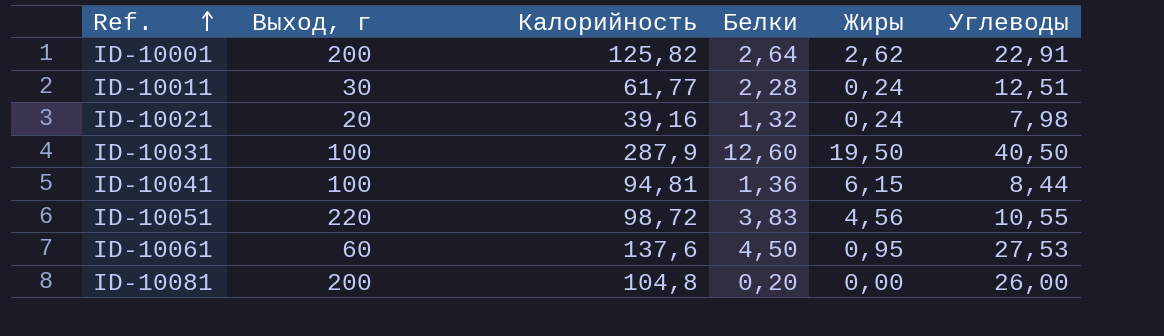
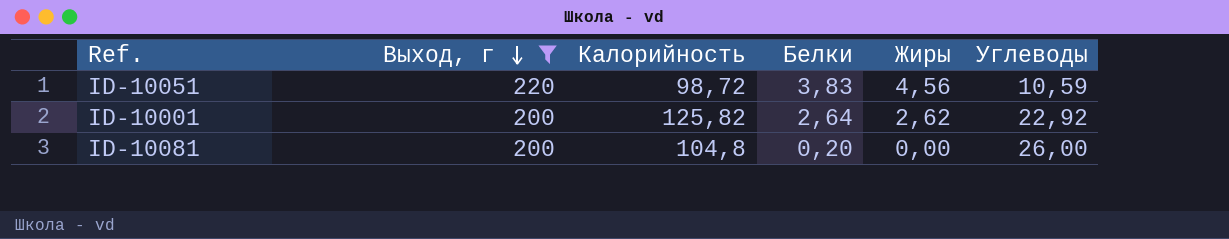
filter: none -> Выход, г >= 200
row order: Ref. ascending -> Выход, г descending
ID-10051 | Углеводы: 10,55 -> 10,59
ID-10001 | Углеводы: 22,91 -> 22,92

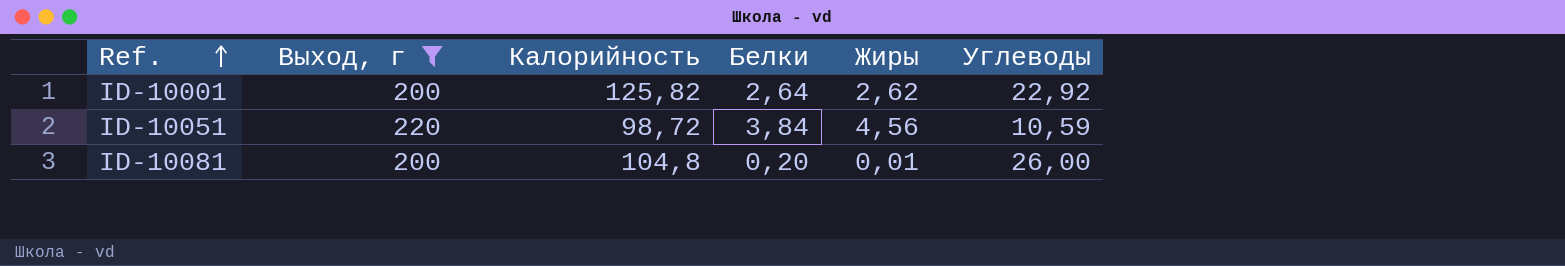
row order: Выход, г descending -> Ref. ascending
ID-10051 | Белки: 3,83 -> 3,84
ID-10081 | Жиры: 0,00 -> 0,01

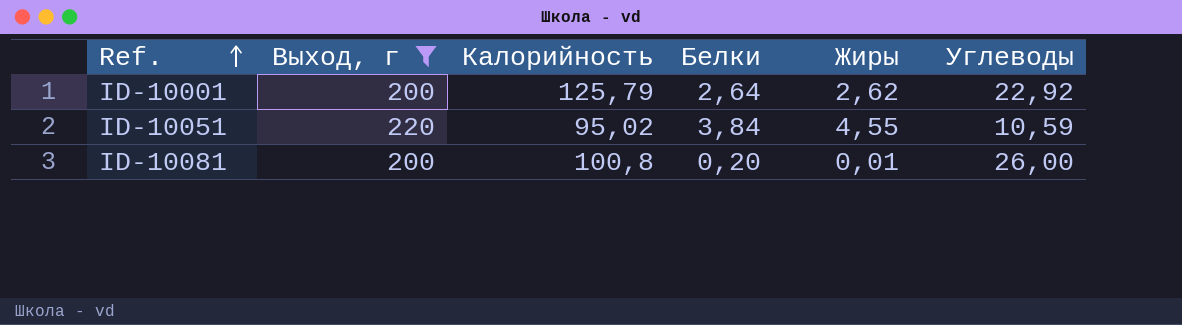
ID-10001 | Калорийность: 125,82 -> 125,79
ID-10051 | Калорийность: 98,72 -> 95,02
ID-10051 | Жиры: 4,56 -> 4,55
ID-10081 | Калорийность: 104,8 -> 100,8

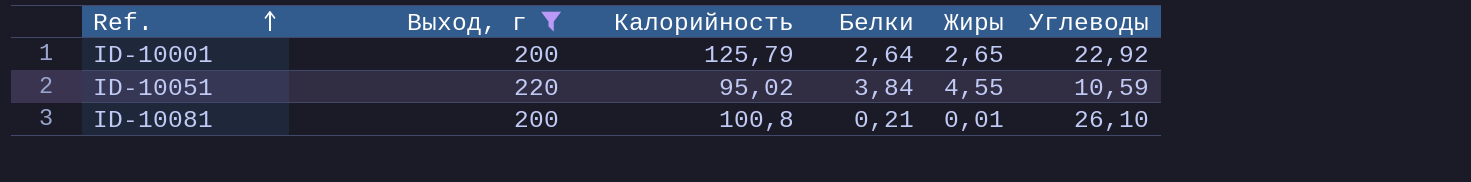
ID-10001 | Жиры: 2,62 -> 2,65
ID-10081 | Белки: 0,20 -> 0,21
ID-10081 | Углеводы: 26,00 -> 26,10

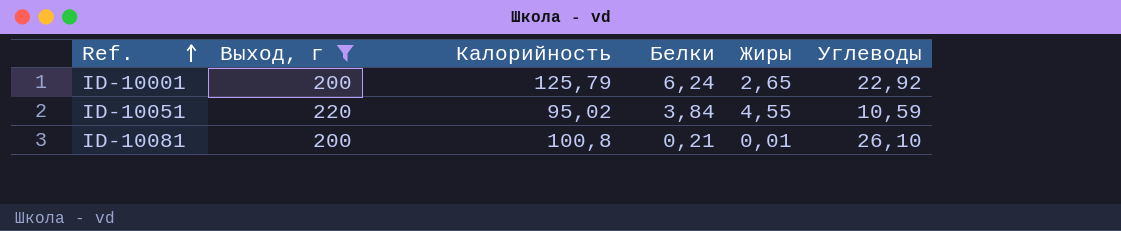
ID-10001 | Белки: 2,64 -> 6,24

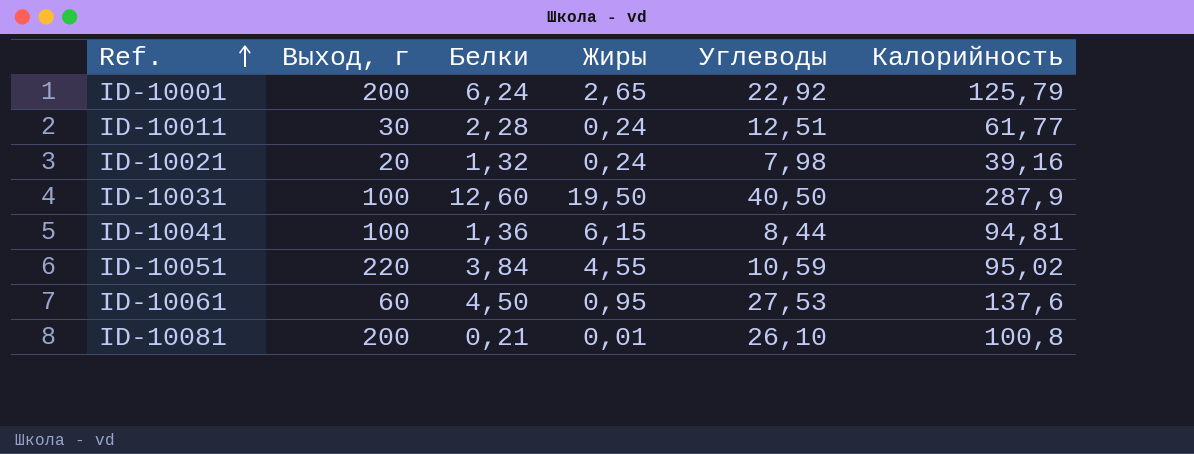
filter: Выход, г >= 200 -> none
column Калорийность | position: 3 -> 6

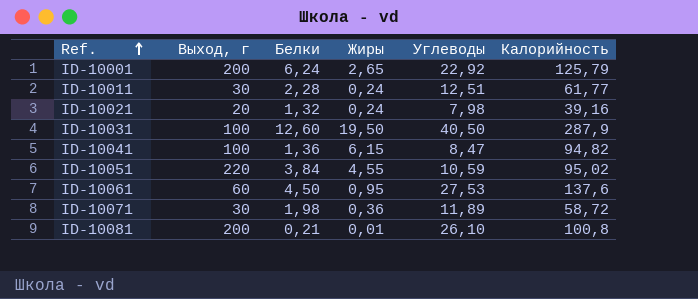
ID-10041 | Углеводы: 8,44 -> 8,47
ID-10041 | Калорийность: 94,81 -> 94,82
row ID-10071: none -> 30 | 1,98 | 0,36 | 11,89 | 58,72

